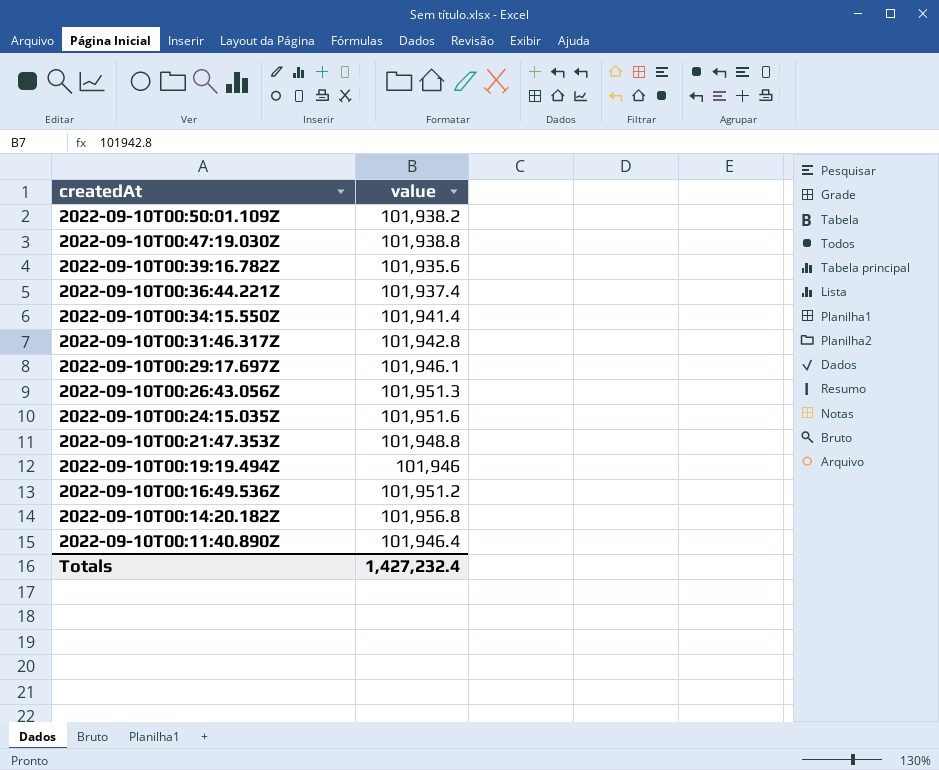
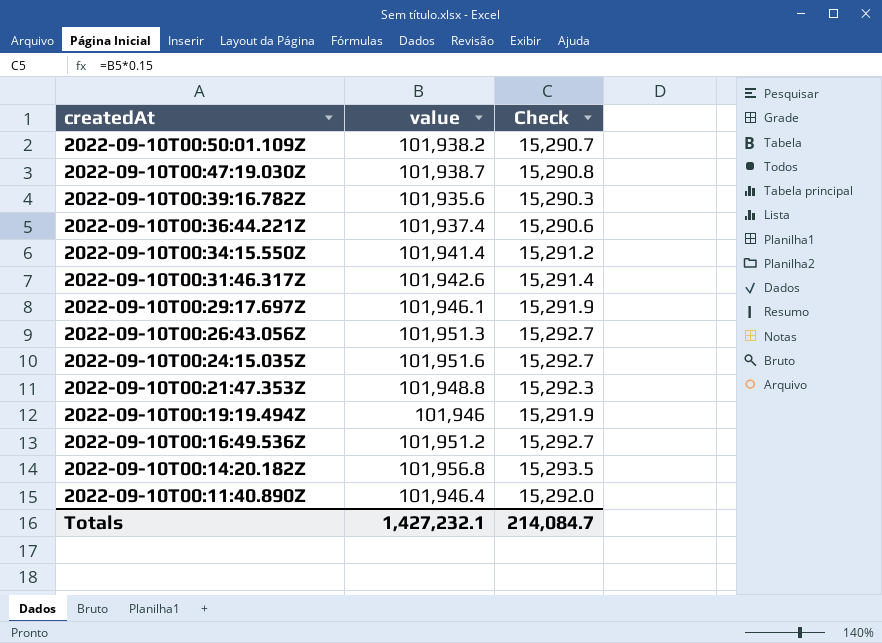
column Check | formula: none -> [value] * 0.15
2022-09-10T00:47:19.030Z | value: 101,938.8 -> 101,938.7
2022-09-10T00:31:46.317Z | value: 101,942.8 -> 101,942.6
Totals | value: 1,427,232.4 -> 1,427,232.1

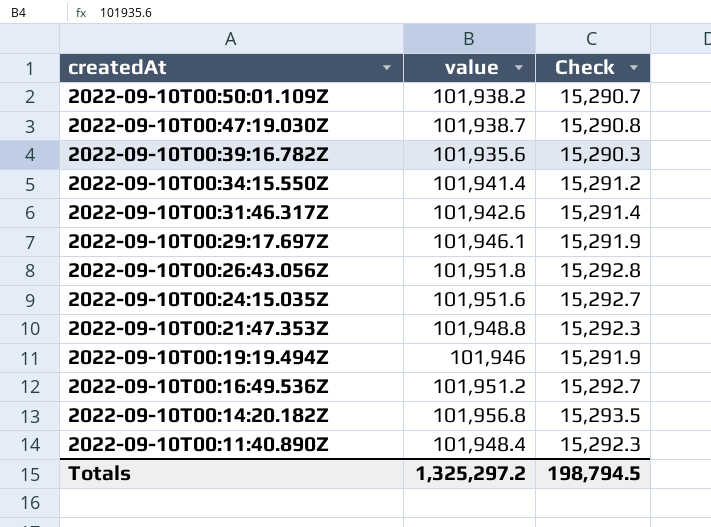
row 2022-09-10T00:36:44.221Z: 101,937.4 | 15,290.6 -> none
2022-09-10T00:26:43.056Z | value: 101,951.3 -> 101,951.8
2022-09-10T00:26:43.056Z | Check: 15,292.7 -> 15,292.8
2022-09-10T00:11:40.890Z | value: 101,946.4 -> 101,948.4
2022-09-10T00:11:40.890Z | Check: 15,292.0 -> 15,292.3
Totals | value: 1,427,232.1 -> 1,325,297.2
Totals | Check: 214,084.7 -> 198,794.5

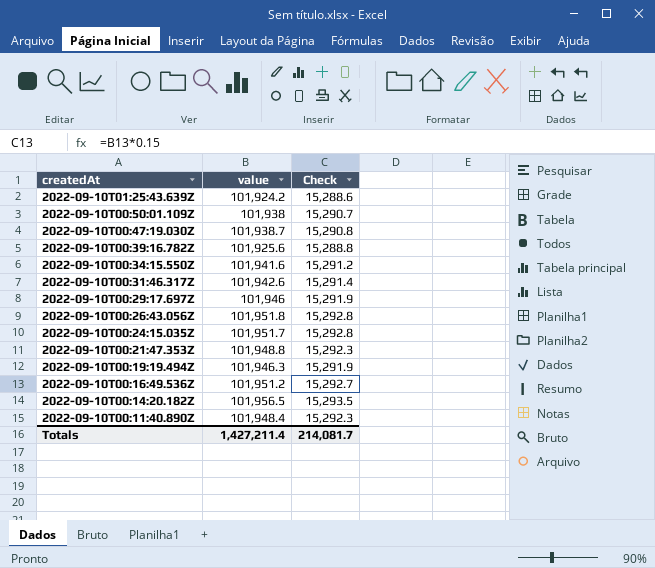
row 2022-09-10T01:25:43.639Z: none -> 101,924.2 | 15,288.6
2022-09-10T00:50:01.109Z | value: 101,938.2 -> 101,938
2022-09-10T00:39:16.782Z | value: 101,935.6 -> 101,925.6
2022-09-10T00:39:16.782Z | Check: 15,290.3 -> 15,288.8
2022-09-10T00:34:15.550Z | value: 101,941.4 -> 101,941.6
2022-09-10T00:29:17.697Z | value: 101,946.1 -> 101,946
2022-09-10T00:24:15.035Z | value: 101,951.6 -> 101,951.7
2022-09-10T00:24:15.035Z | Check: 15,292.7 -> 15,292.8
2022-09-10T00:19:19.494Z | value: 101,946 -> 101,946.3
2022-09-10T00:14:20.182Z | value: 101,956.8 -> 101,956.5
Totals | value: 1,325,297.2 -> 1,427,211.4
Totals | Check: 198,794.5 -> 214,081.7

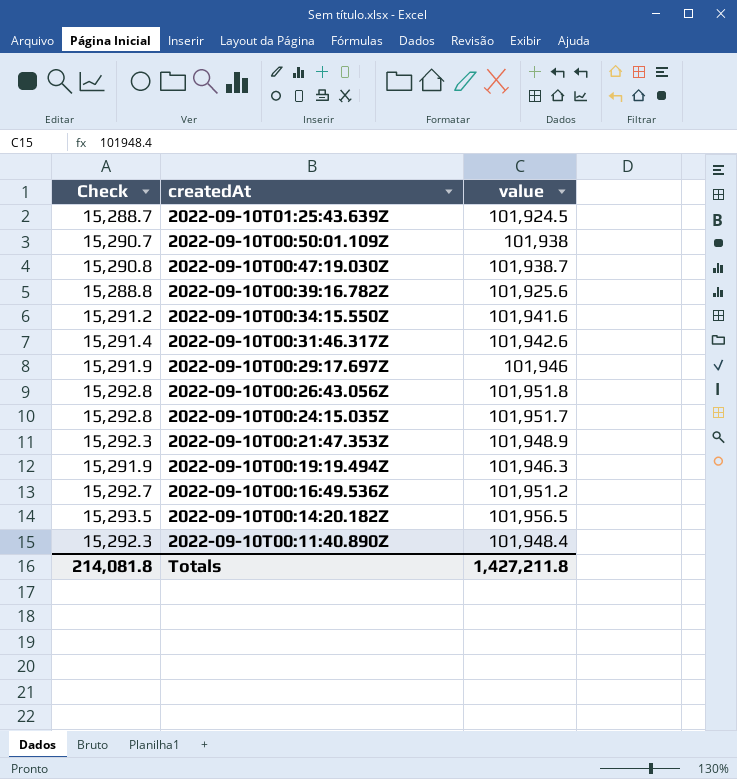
column Check | position: 3 -> 1
2022-09-10T01:25:43.639Z | Check: 15,288.6 -> 15,288.7
2022-09-10T01:25:43.639Z | value: 101,924.2 -> 101,924.5
2022-09-10T00:21:47.353Z | value: 101,948.8 -> 101,948.9
Totals | Check: 214,081.7 -> 214,081.8
Totals | value: 1,427,211.4 -> 1,427,211.8

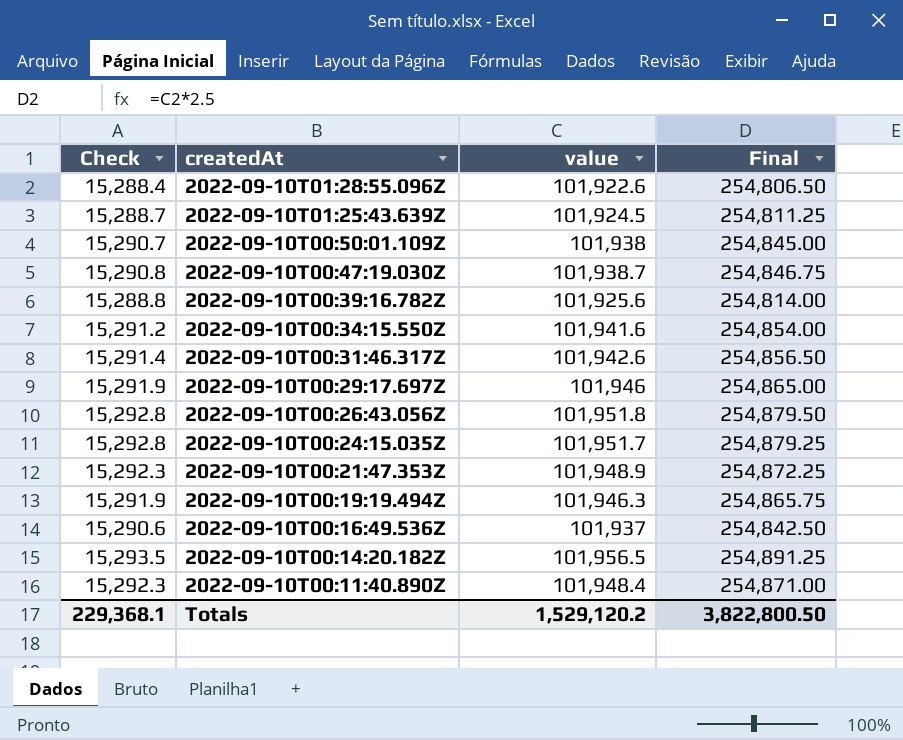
column Final | formula: none -> [value] * 2.5
row 2022-09-10T01:28:55.096Z: none -> 15,288.4 | 101,922.6 | 254,806.50
2022-09-10T00:16:49.536Z | Check: 15,292.7 -> 15,290.6
2022-09-10T00:16:49.536Z | value: 101,951.2 -> 101,937
Totals | Check: 214,081.8 -> 229,368.1
Totals | value: 1,427,211.8 -> 1,529,120.2

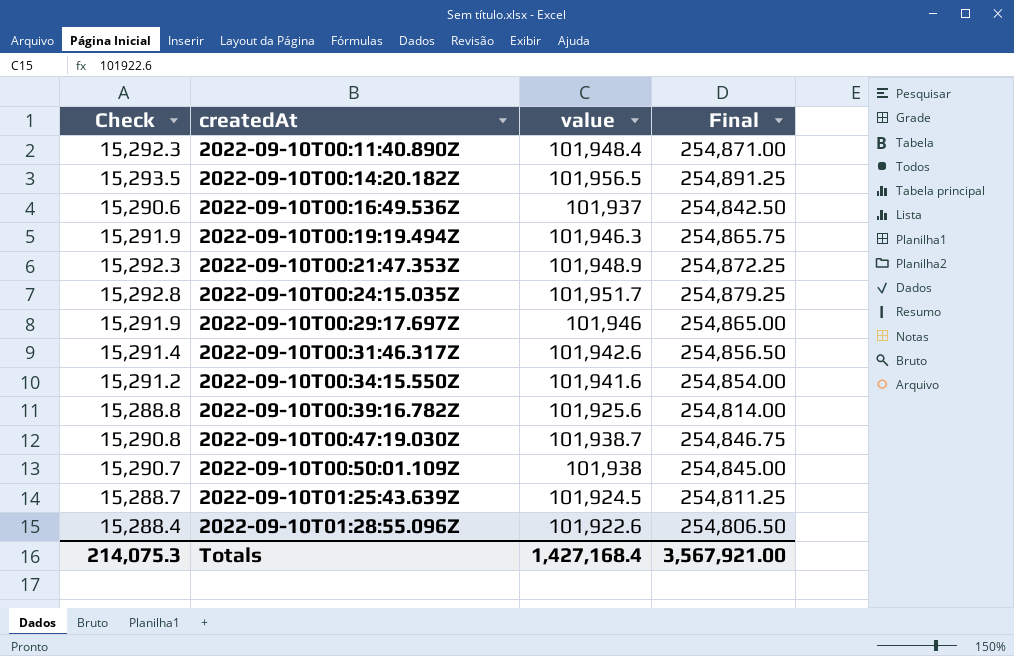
row order: createdAt descending -> createdAt ascending
row 2022-09-10T00:26:43.056Z: 15,292.8 | 101,951.8 | 254,879.50 -> none
Totals | Check: 229,368.1 -> 214,075.3
Totals | value: 1,529,120.2 -> 1,427,168.4
Totals | Final: 3,822,800.50 -> 3,567,921.00

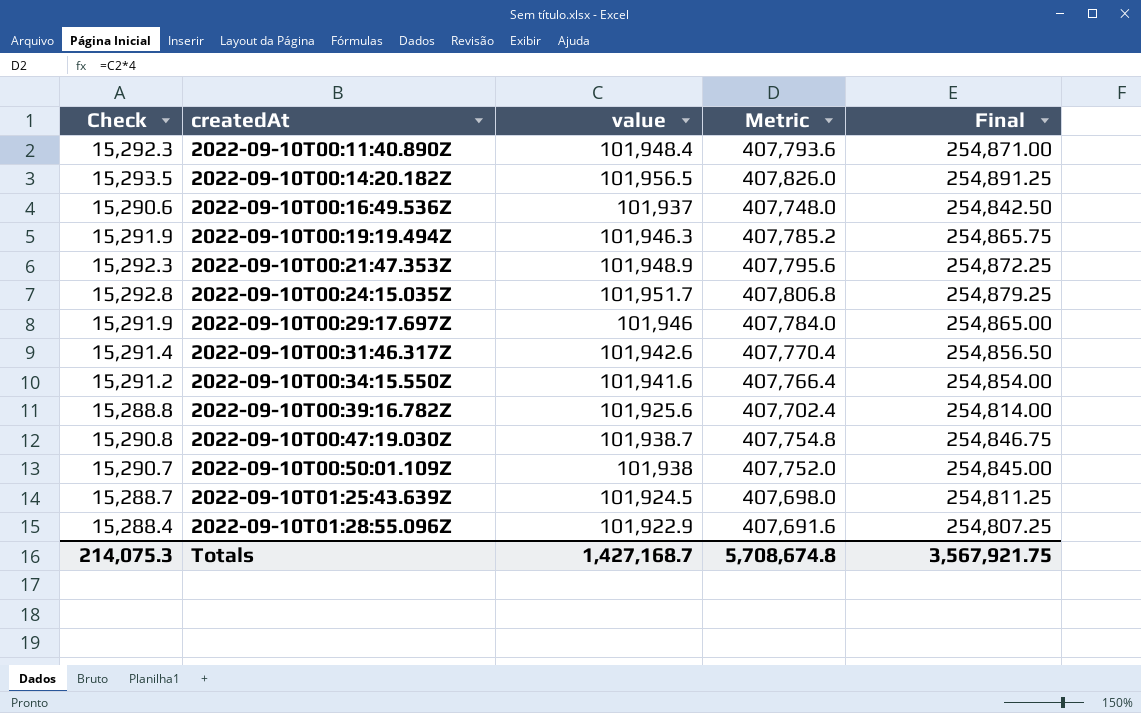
column Metric | formula: none -> [value] * 4
2022-09-10T01:28:55.096Z | value: 101,922.6 -> 101,922.9
2022-09-10T01:28:55.096Z | Final: 254,806.50 -> 254,807.25
Totals | value: 1,427,168.4 -> 1,427,168.7
Totals | Final: 3,567,921.00 -> 3,567,921.75

